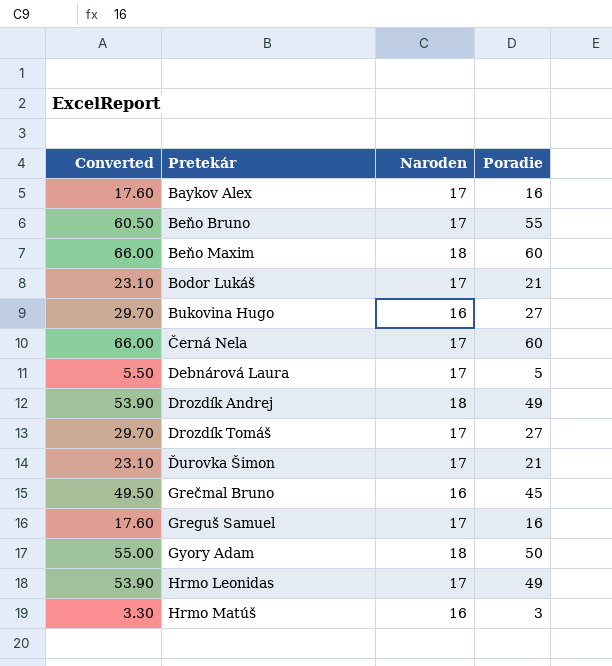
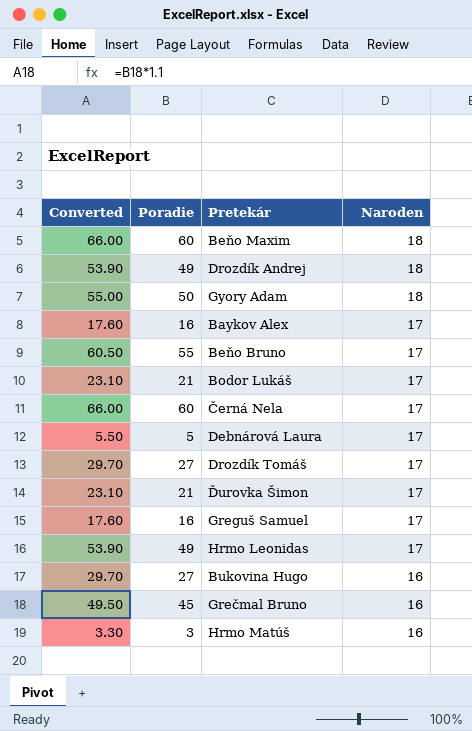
row order: Pretekár ascending -> Naroden descending
column Poradie | position: 4 -> 2

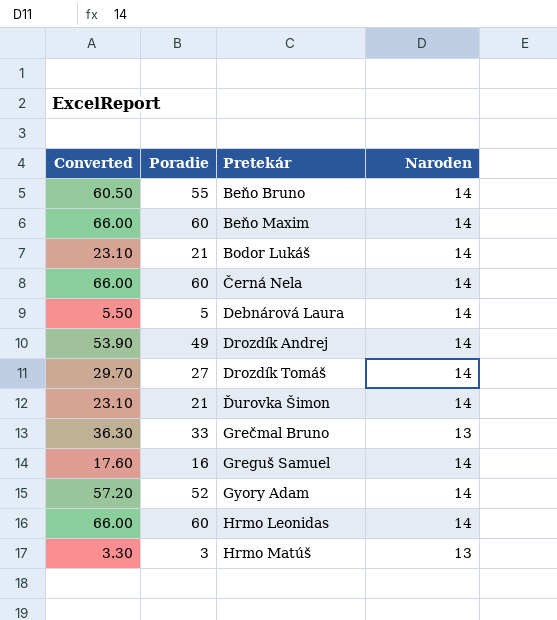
row order: Naroden descending -> Pretekár ascending
row Baykov Alex: 17.60 | 16 | 17 -> none
row Bukovina Hugo: 29.70 | 27 | 16 -> none
Beňo Bruno | Naroden: 17 -> 14
Beňo Maxim | Naroden: 18 -> 14
Bodor Lukáš | Naroden: 17 -> 14
Černá Nela | Naroden: 17 -> 14
Debnárová Laura | Naroden: 17 -> 14
Drozdík Andrej | Naroden: 18 -> 14
Drozdík Tomáš | Naroden: 17 -> 14
Ďurovka Šimon | Naroden: 17 -> 14
Grečmal Bruno | Converted: 49.50 -> 36.30
Grečmal Bruno | Poradie: 45 -> 33
Grečmal Bruno | Naroden: 16 -> 13
Greguš Samuel | Naroden: 17 -> 14
Gyory Adam | Converted: 55.00 -> 57.20
Gyory Adam | Poradie: 50 -> 52
Gyory Adam | Naroden: 18 -> 14
Hrmo Leonidas | Converted: 53.90 -> 66.00
Hrmo Leonidas | Poradie: 49 -> 60
Hrmo Leonidas | Naroden: 17 -> 14
Hrmo Matúš | Naroden: 16 -> 13

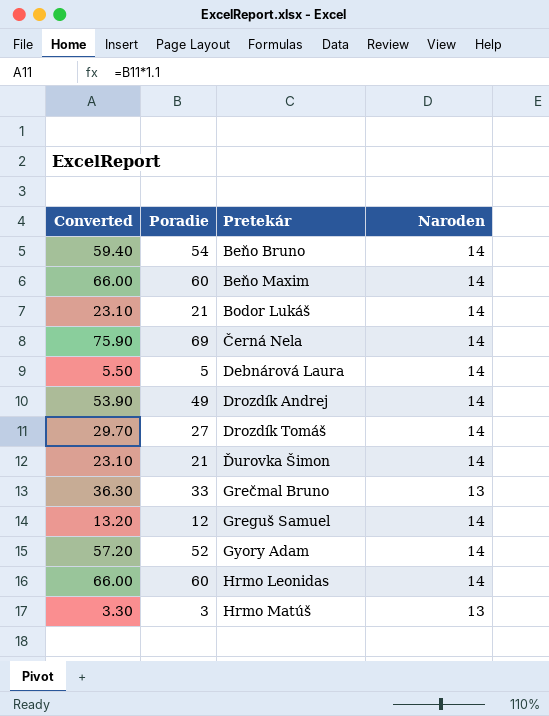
Beňo Bruno | Converted: 60.50 -> 59.40
Beňo Bruno | Poradie: 55 -> 54
Černá Nela | Converted: 66.00 -> 75.90
Černá Nela | Poradie: 60 -> 69
Greguš Samuel | Converted: 17.60 -> 13.20
Greguš Samuel | Poradie: 16 -> 12

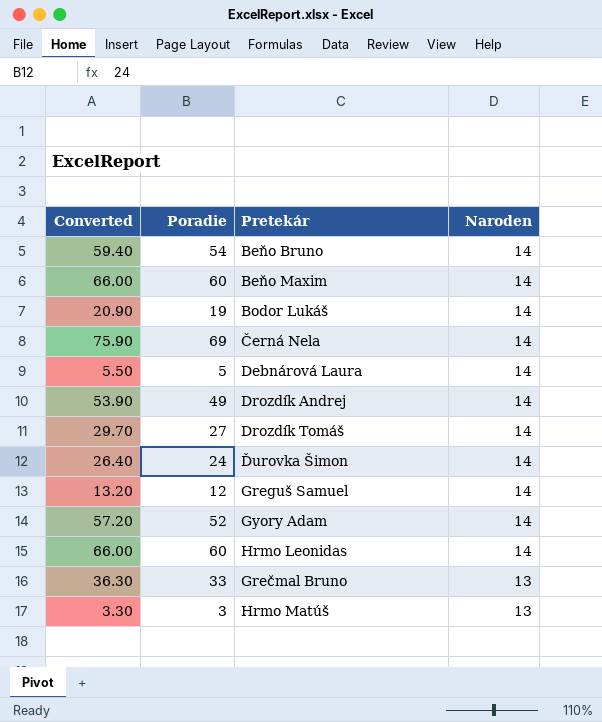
row order: Pretekár ascending -> Naroden descending
Bodor Lukáš | Converted: 23.10 -> 20.90
Bodor Lukáš | Poradie: 21 -> 19
Ďurovka Šimon | Converted: 23.10 -> 26.40
Ďurovka Šimon | Poradie: 21 -> 24

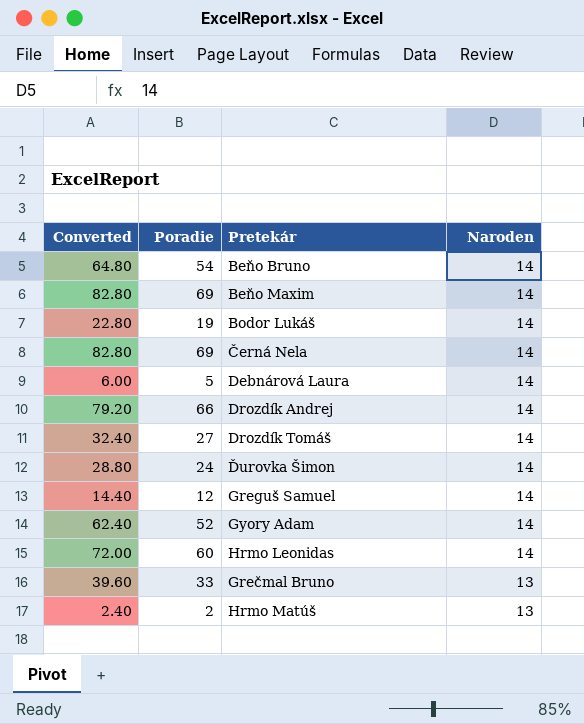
column Converted | formula: [Poradie] * 1.1 -> [Poradie] * 1.2
Beňo Maxim | Poradie: 60 -> 69
Drozdík Andrej | Poradie: 49 -> 66
Hrmo Matúš | Poradie: 3 -> 2

